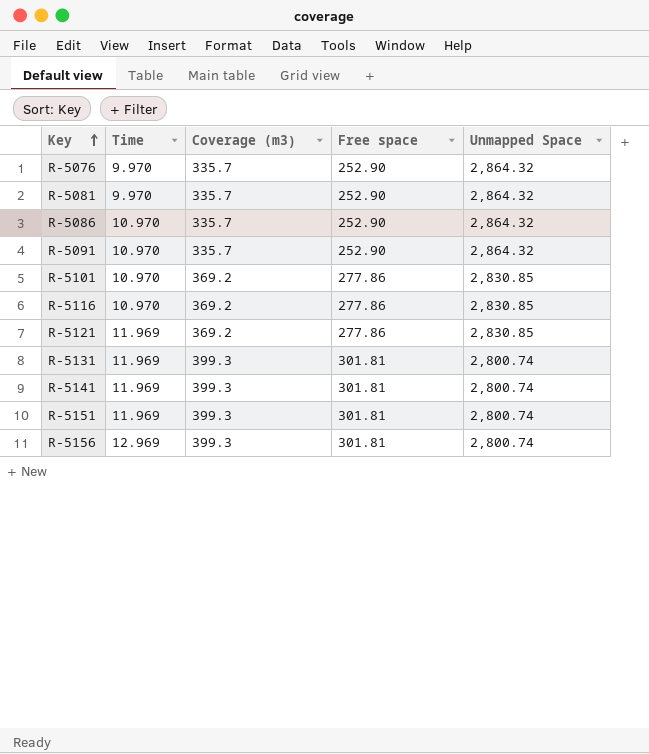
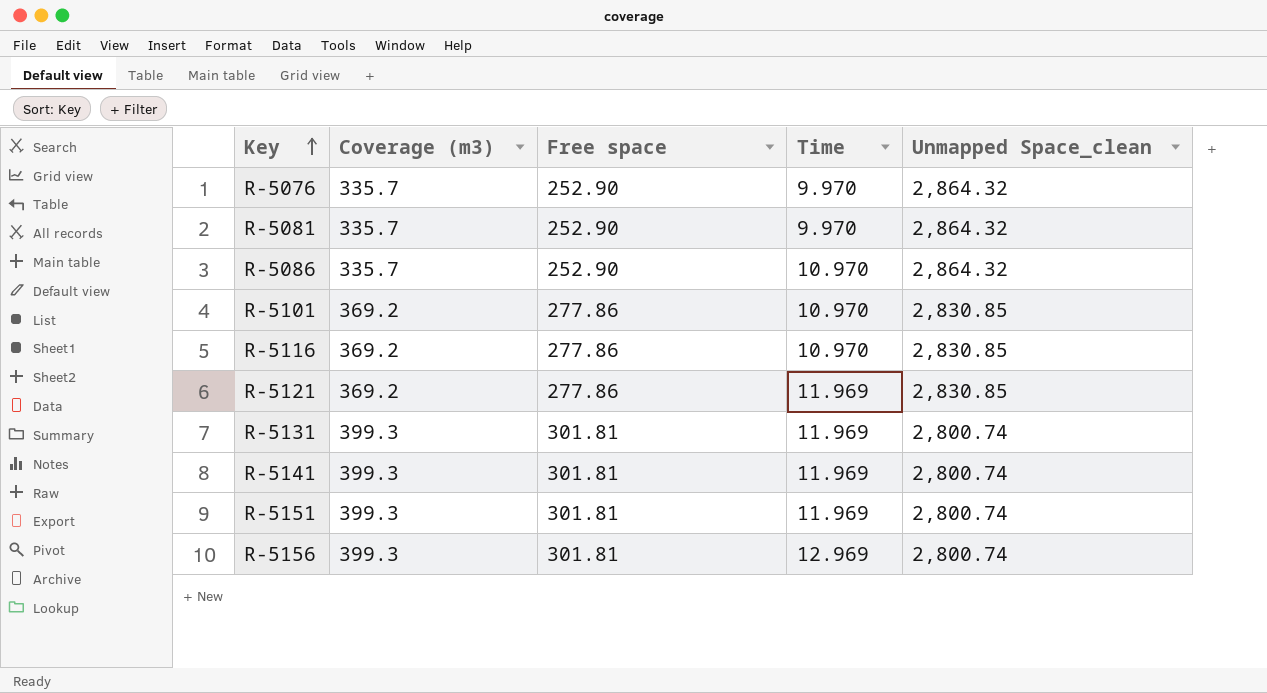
column Time | position: 2 -> 4
column name: Unmapped Space -> Unmapped Space_clean
row R-5091: 10.970 | 335.7 | 252.90 | 2,864.32 -> none

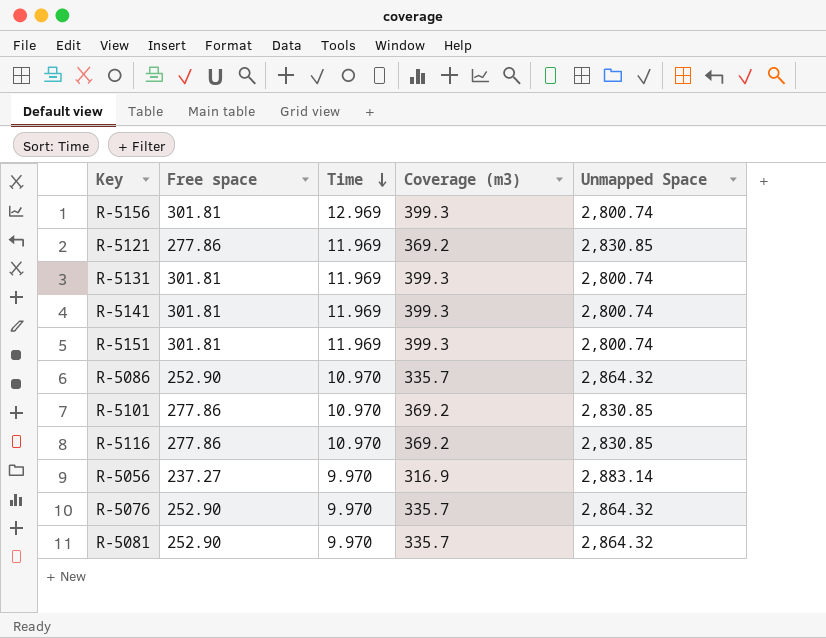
row order: Key ascending -> Time descending
column Coverage (m3) | position: 2 -> 4
column name: Unmapped Space_clean -> Unmapped Space
row R-5056: none -> 237.27 | 9.970 | 316.9 | 2,883.14

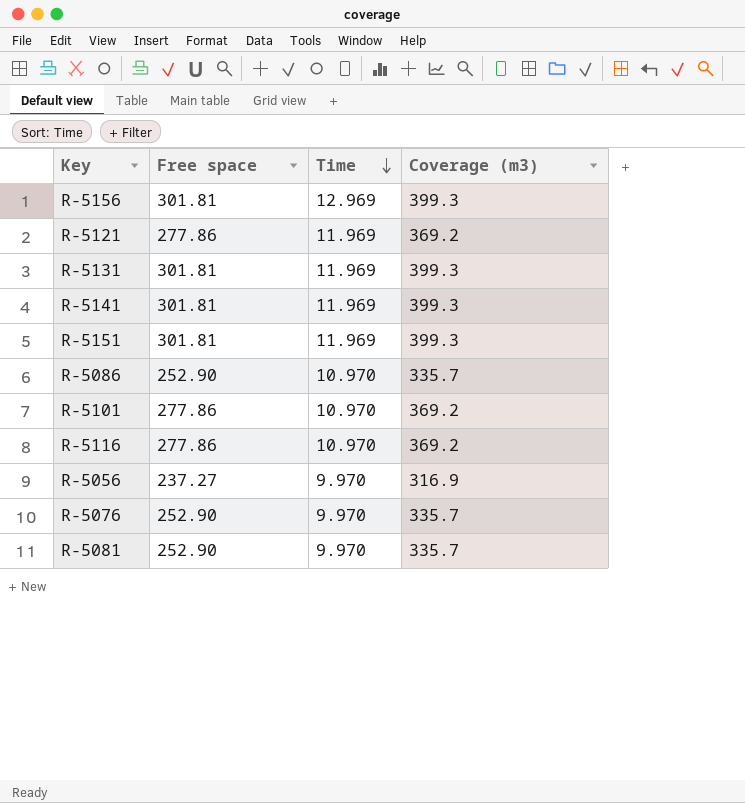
column Unmapped Space | position: 5 -> none

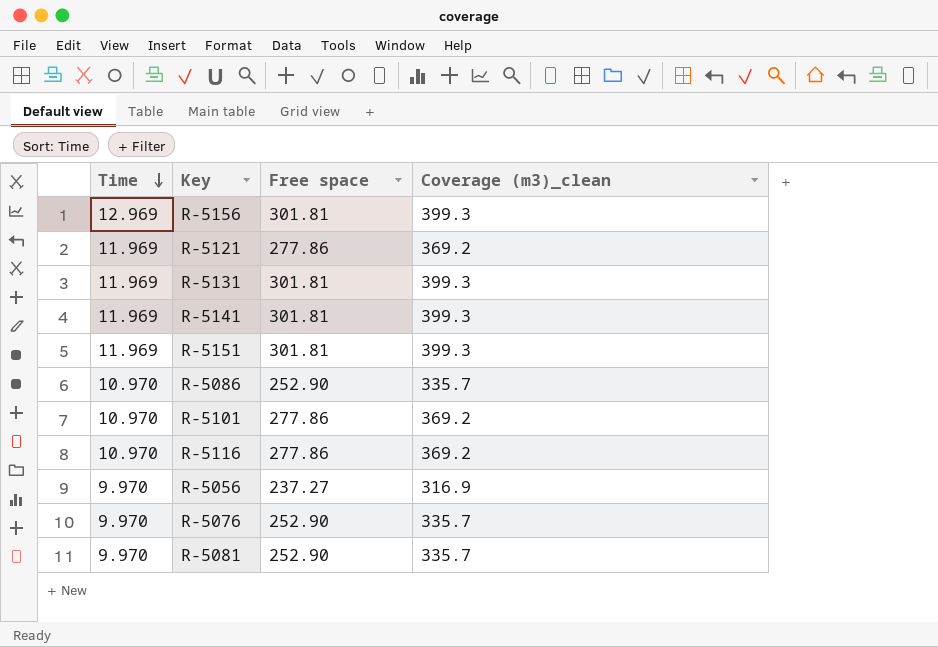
column Time | position: 3 -> 1
column name: Coverage (m3) -> Coverage (m3)_clean

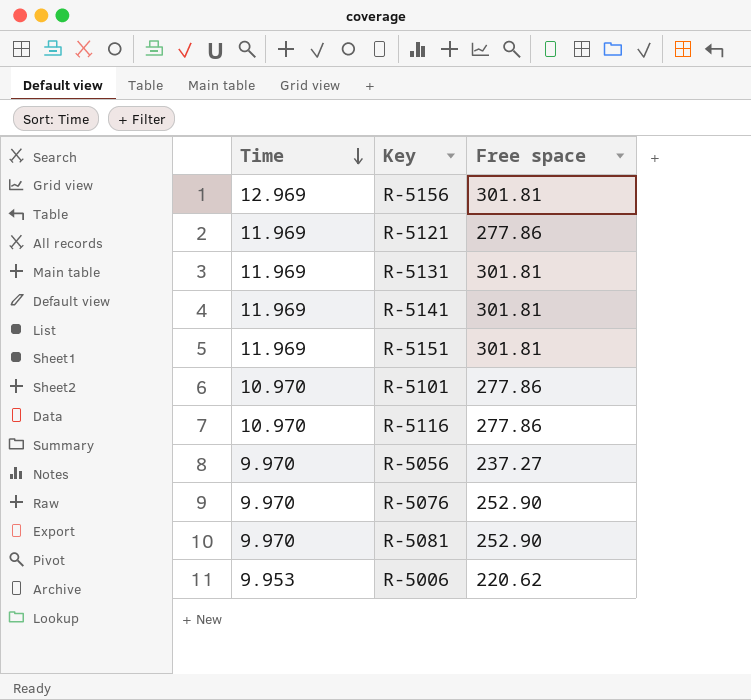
column Coverage (m3)_clean | position: 4 -> none
row R-5086: 10.970 | 252.90 | 335.7 -> none
row R-5006: none -> 9.953 | 220.62

